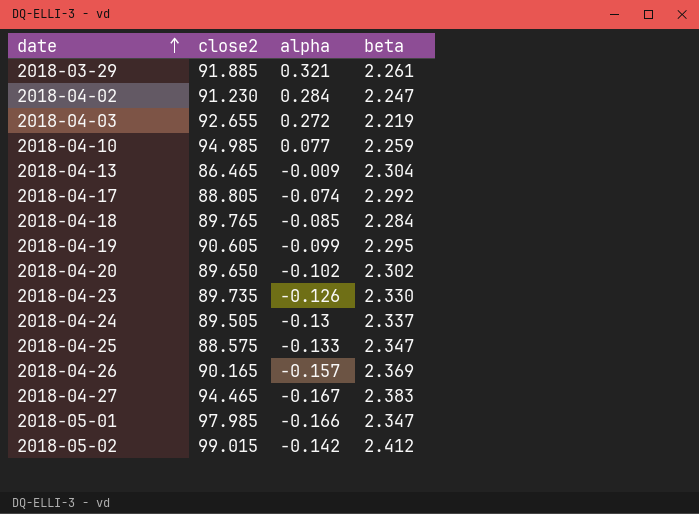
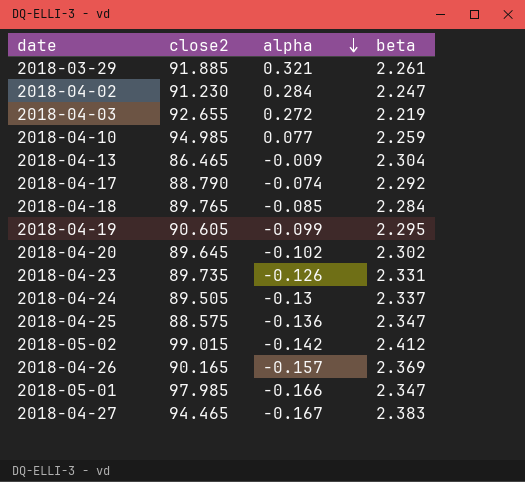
row order: date ascending -> alpha descending
2018-04-17 | close2: 88.805 -> 88.790
2018-04-20 | close2: 89.650 -> 89.645
2018-04-23 | beta: 2.330 -> 2.331
2018-04-25 | alpha: -0.133 -> -0.136

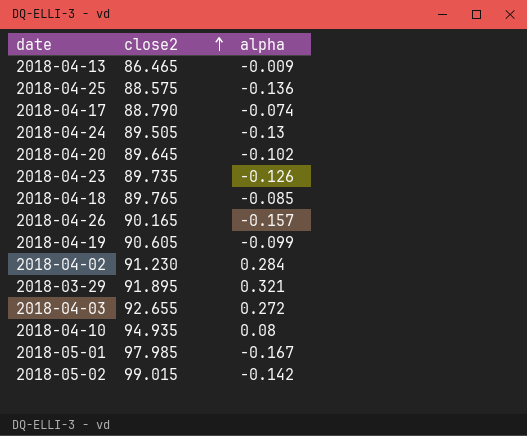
row order: alpha descending -> close2 ascending
column beta | position: 4 -> none
row 2018-04-27: 94.465 | -0.167 | 2.383 -> none
2018-03-29 | close2: 91.885 -> 91.895
2018-04-10 | close2: 94.985 -> 94.935
2018-04-10 | alpha: 0.077 -> 0.08
2018-05-01 | alpha: -0.166 -> -0.167

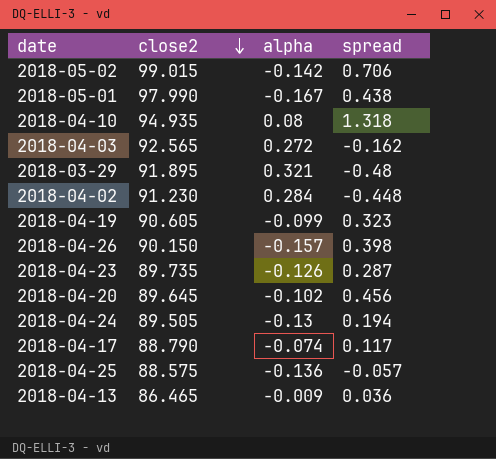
row order: close2 ascending -> close2 descending
column spread | position: none -> 4
row 2018-04-18: 89.765 | -0.085 -> none
2018-05-01 | close2: 97.985 -> 97.990
2018-04-03 | close2: 92.655 -> 92.565
2018-04-26 | close2: 90.165 -> 90.150

